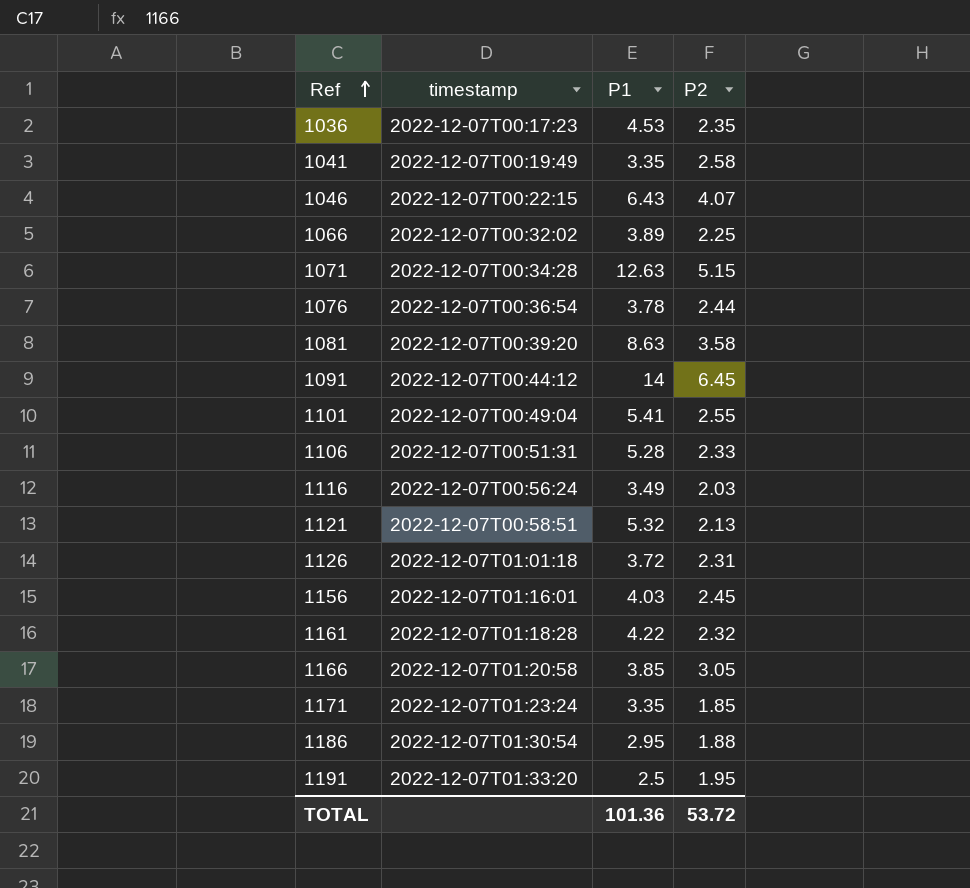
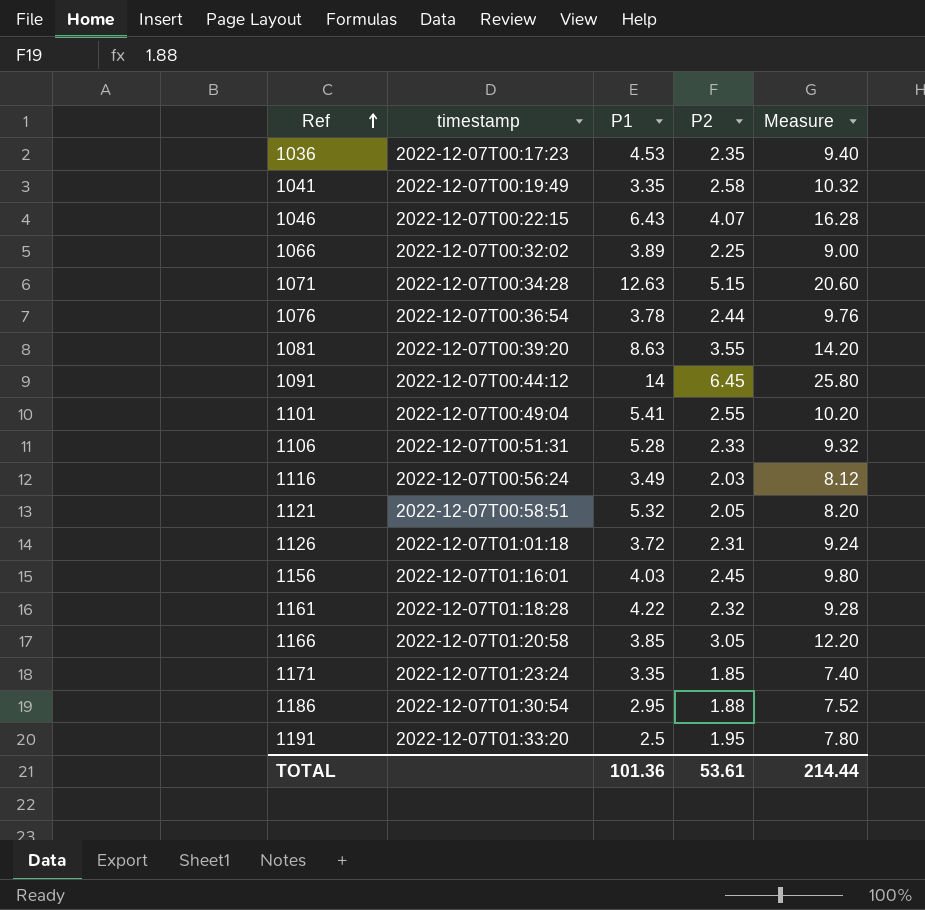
column Measure | formula: none -> [P2] * 4
1081 | P2: 3.58 -> 3.55
1121 | P2: 2.13 -> 2.05
TOTAL | P2: 53.72 -> 53.61

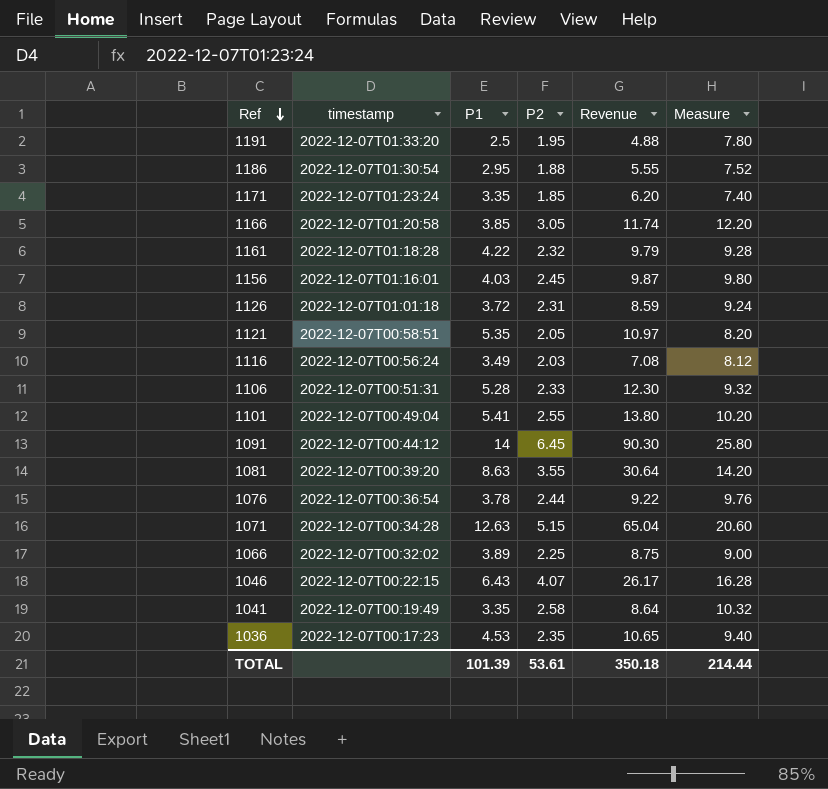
row order: Ref ascending -> Ref descending
column Revenue | formula: none -> [P1] * [P2]
1121 | P1: 5.32 -> 5.35
TOTAL | P1: 101.36 -> 101.39

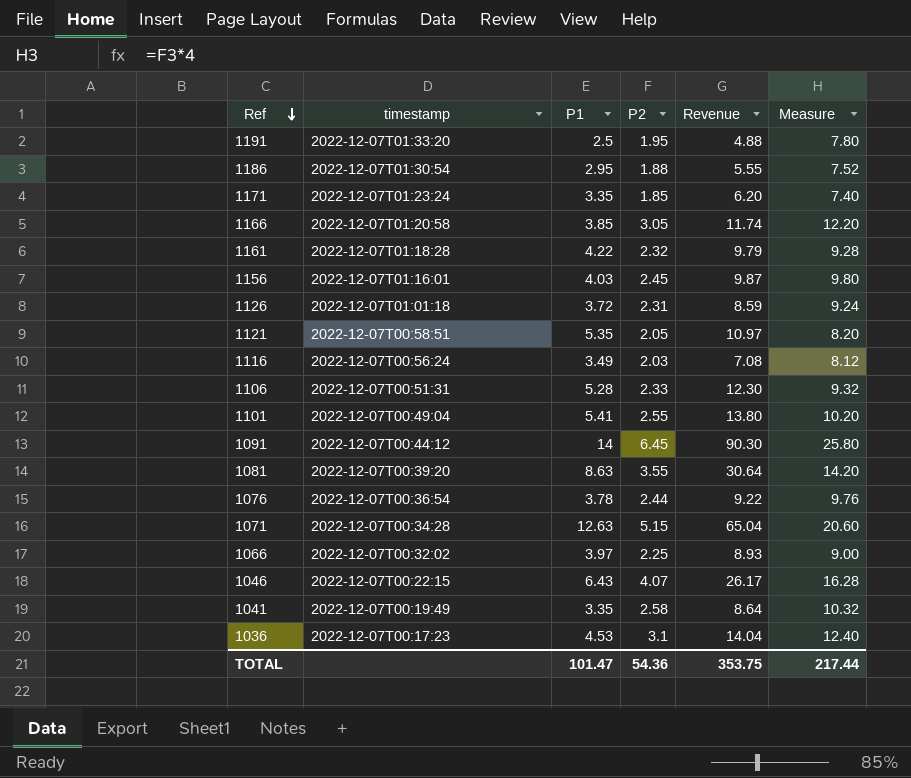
1066 | P1: 3.89 -> 3.97
1066 | Revenue: 8.75 -> 8.93
1036 | P2: 2.35 -> 3.1
1036 | Revenue: 10.65 -> 14.04
1036 | Measure: 9.40 -> 12.40
TOTAL | P1: 101.39 -> 101.47
TOTAL | P2: 53.61 -> 54.36
TOTAL | Revenue: 350.18 -> 353.75
TOTAL | Measure: 214.44 -> 217.44

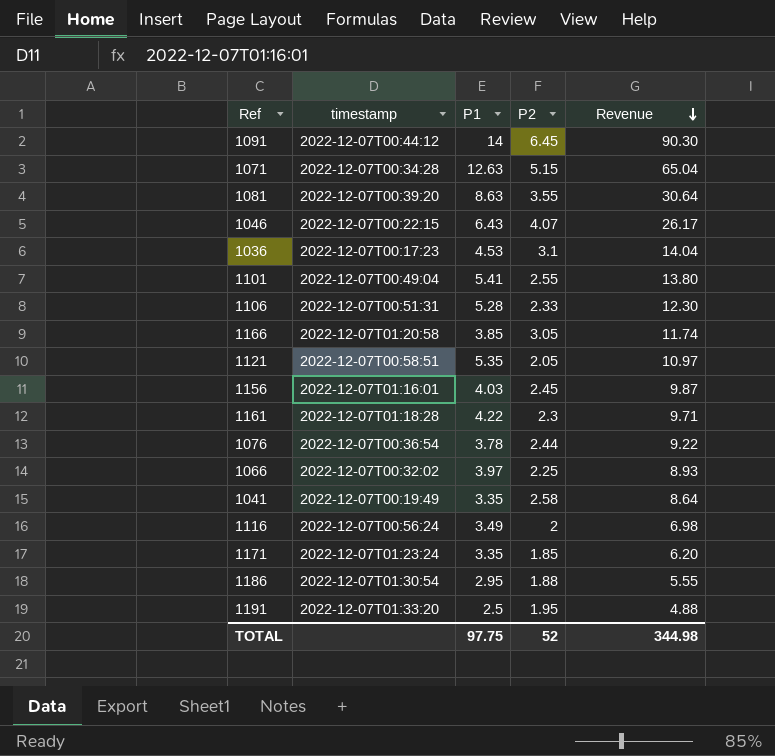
row order: Ref descending -> Revenue descending
column Measure | formula: [P2] * 4 -> none
row 1126: 2022-12-07T01:01:18 | 3.72 | 2.31 | 8.59 | 9.24 -> none
1161 | P2: 2.32 -> 2.3
1161 | Revenue: 9.79 -> 9.71
1116 | P2: 2.03 -> 2
1116 | Revenue: 7.08 -> 6.98
TOTAL | P1: 101.47 -> 97.75
TOTAL | P2: 54.36 -> 52
TOTAL | Revenue: 353.75 -> 344.98

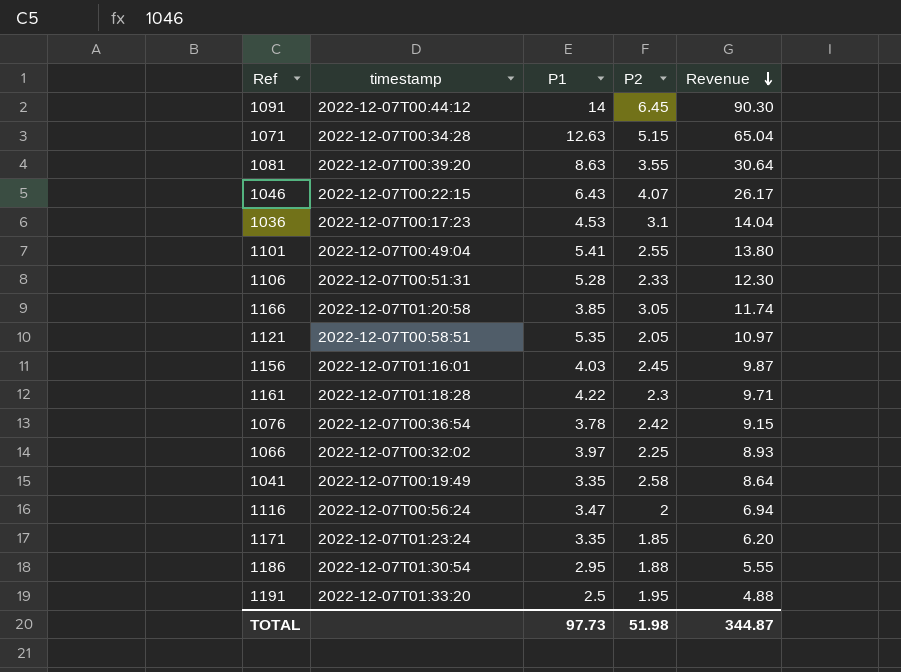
1076 | P2: 2.44 -> 2.42
1076 | Revenue: 9.22 -> 9.15
1116 | P1: 3.49 -> 3.47
1116 | Revenue: 6.98 -> 6.94
TOTAL | P1: 97.75 -> 97.73
TOTAL | P2: 52 -> 51.98
TOTAL | Revenue: 344.98 -> 344.87

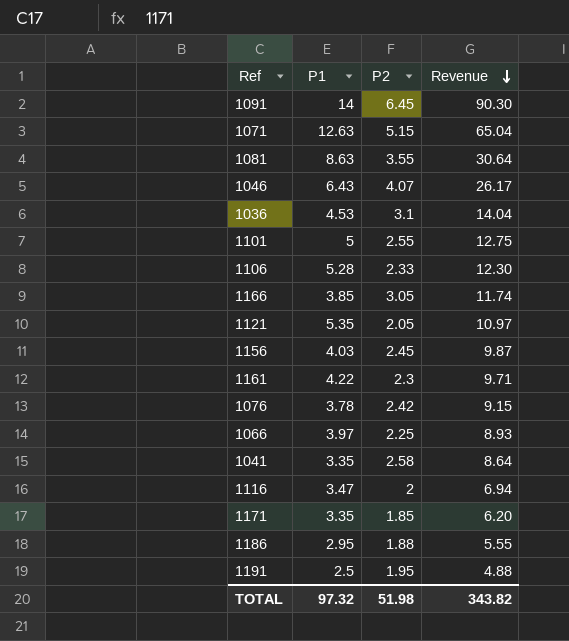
column timestamp | position: 2 -> none
1101 | P1: 5.41 -> 5
1101 | Revenue: 13.80 -> 12.75
TOTAL | P1: 97.73 -> 97.32
TOTAL | Revenue: 344.87 -> 343.82

